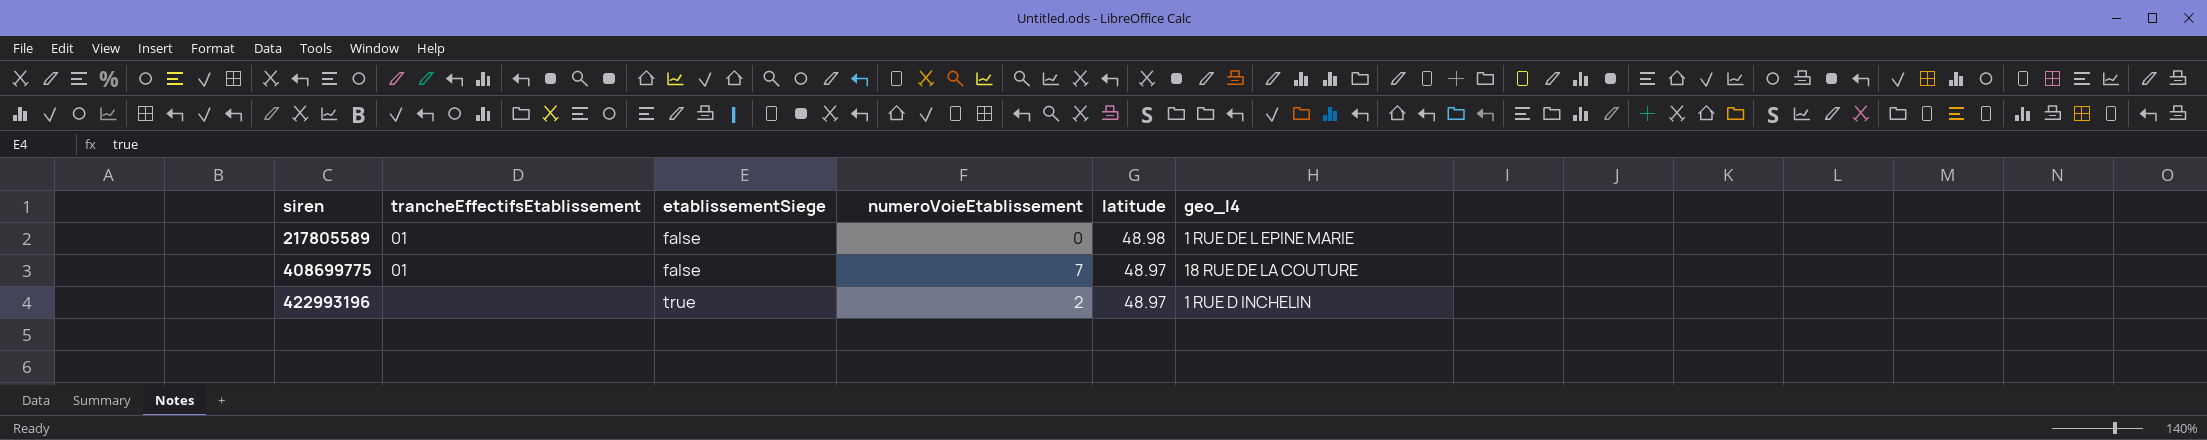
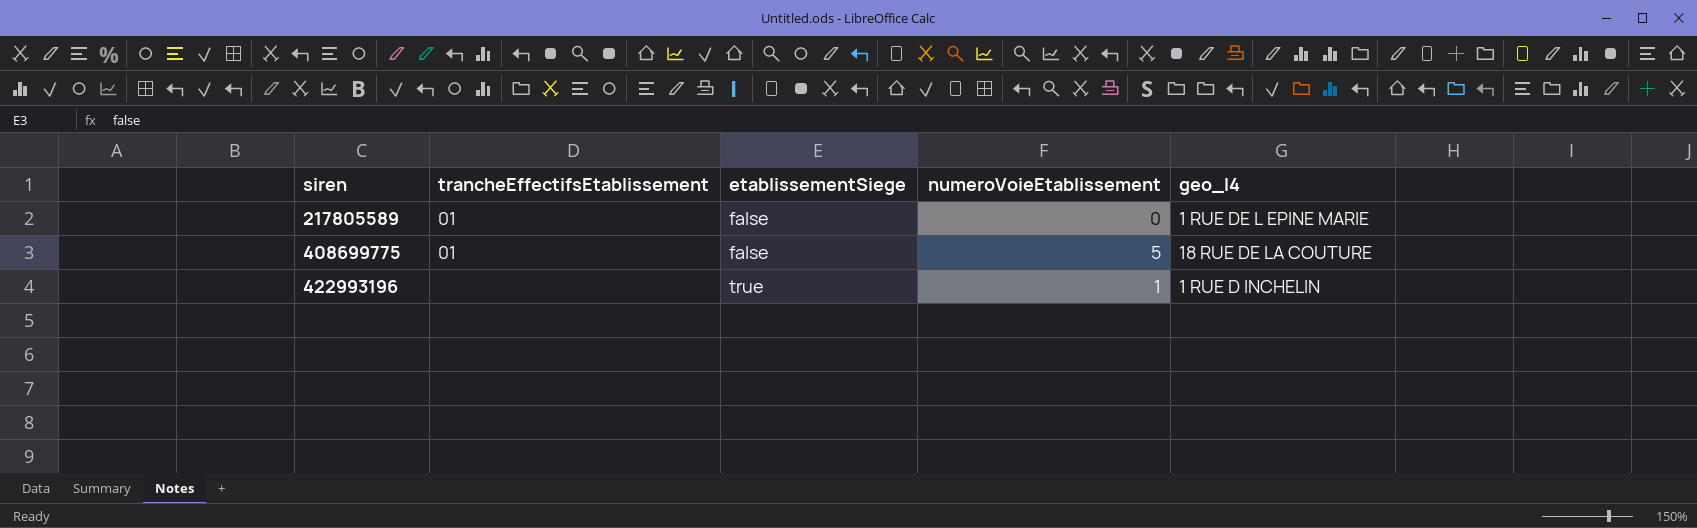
column latitude | position: 5 -> none
408699775 | numeroVoieEtablissement: 7 -> 5
422993196 | numeroVoieEtablissement: 2 -> 1

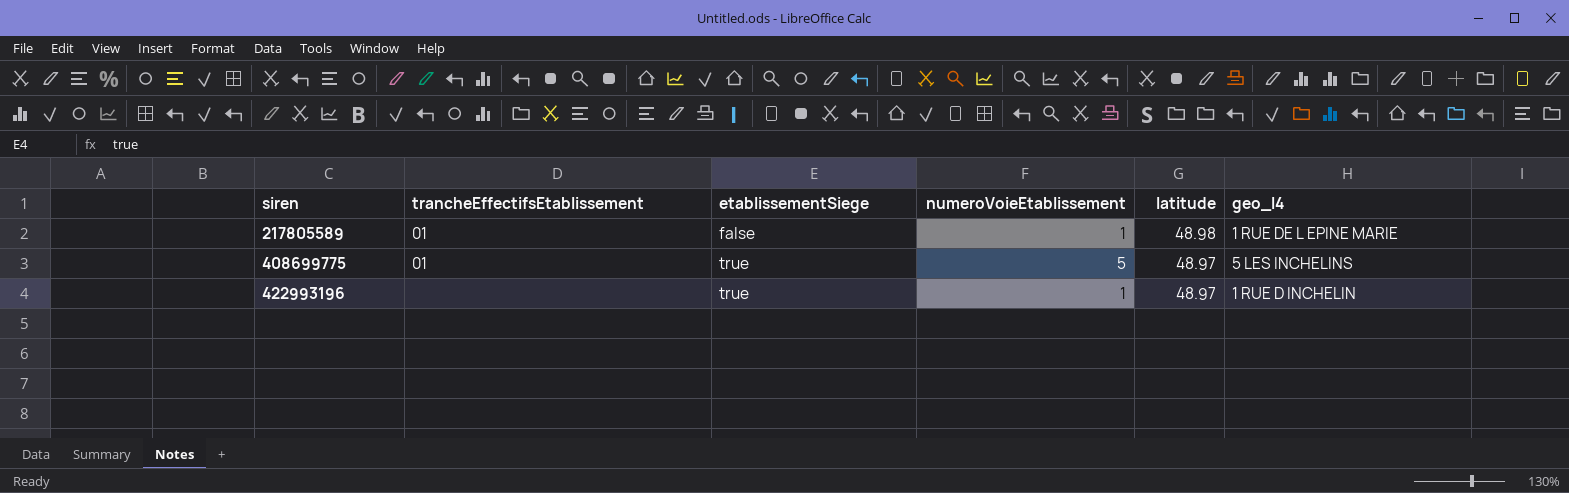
column latitude | position: none -> 5
217805589 | numeroVoieEtablissement: 0 -> 1
408699775 | etablissementSiege: false -> true
408699775 | geo_l4: 18 RUE DE LA COUTURE -> 5 LES INCHELINS

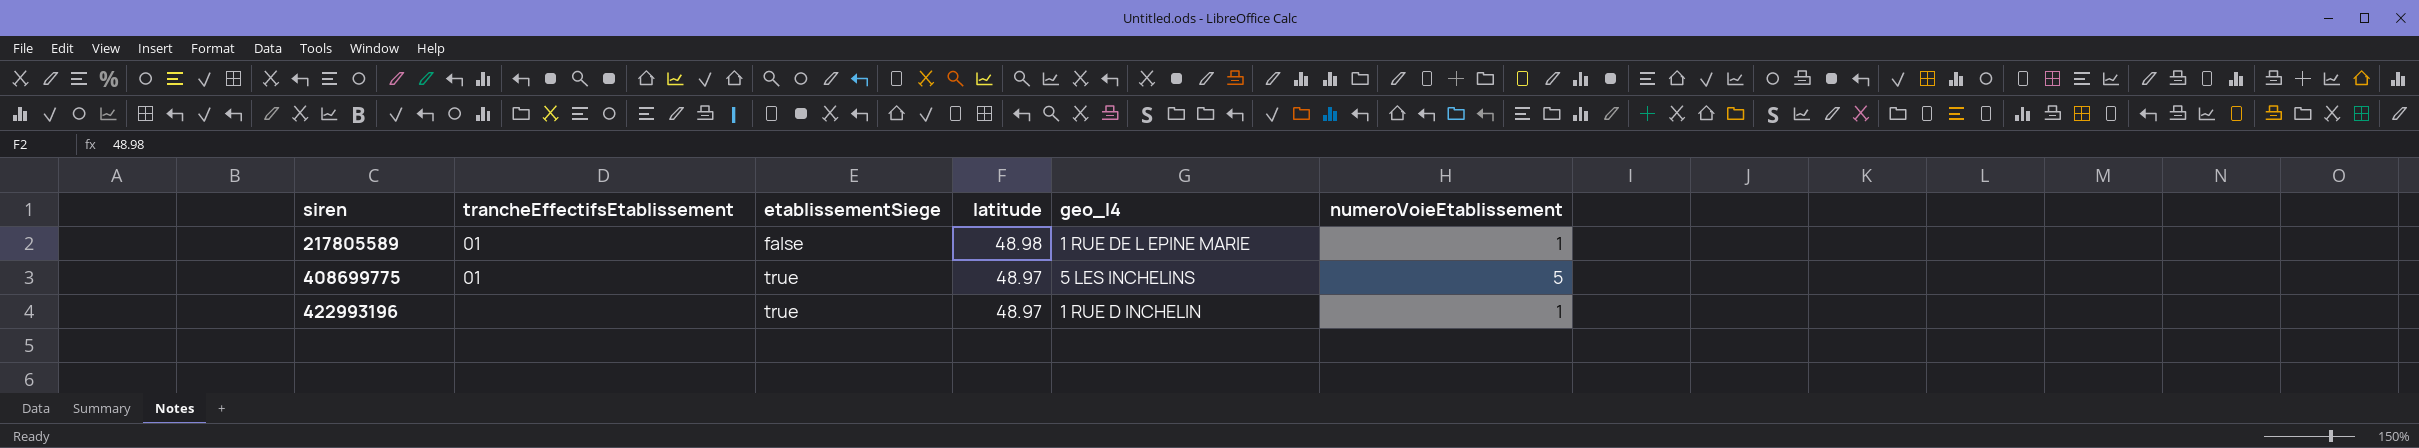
column numeroVoieEtablissement | position: 4 -> 6

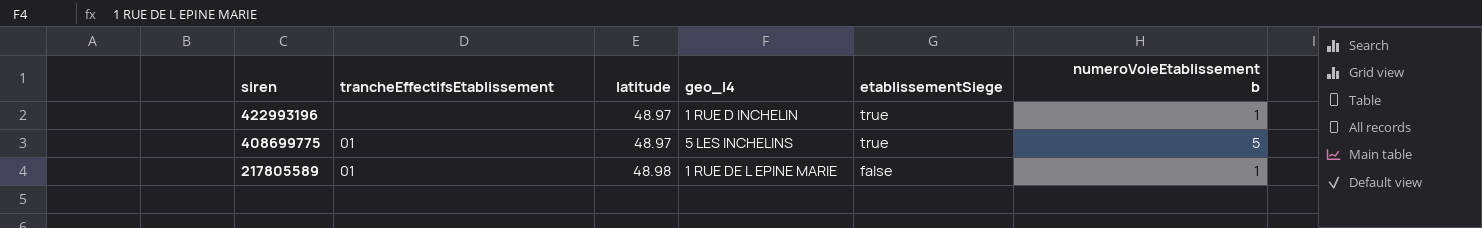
row order: siren ascending -> siren descending
column etablissementSiege | position: 3 -> 5
column name: numeroVoieEtablissement -> numeroVoieEtablissement b

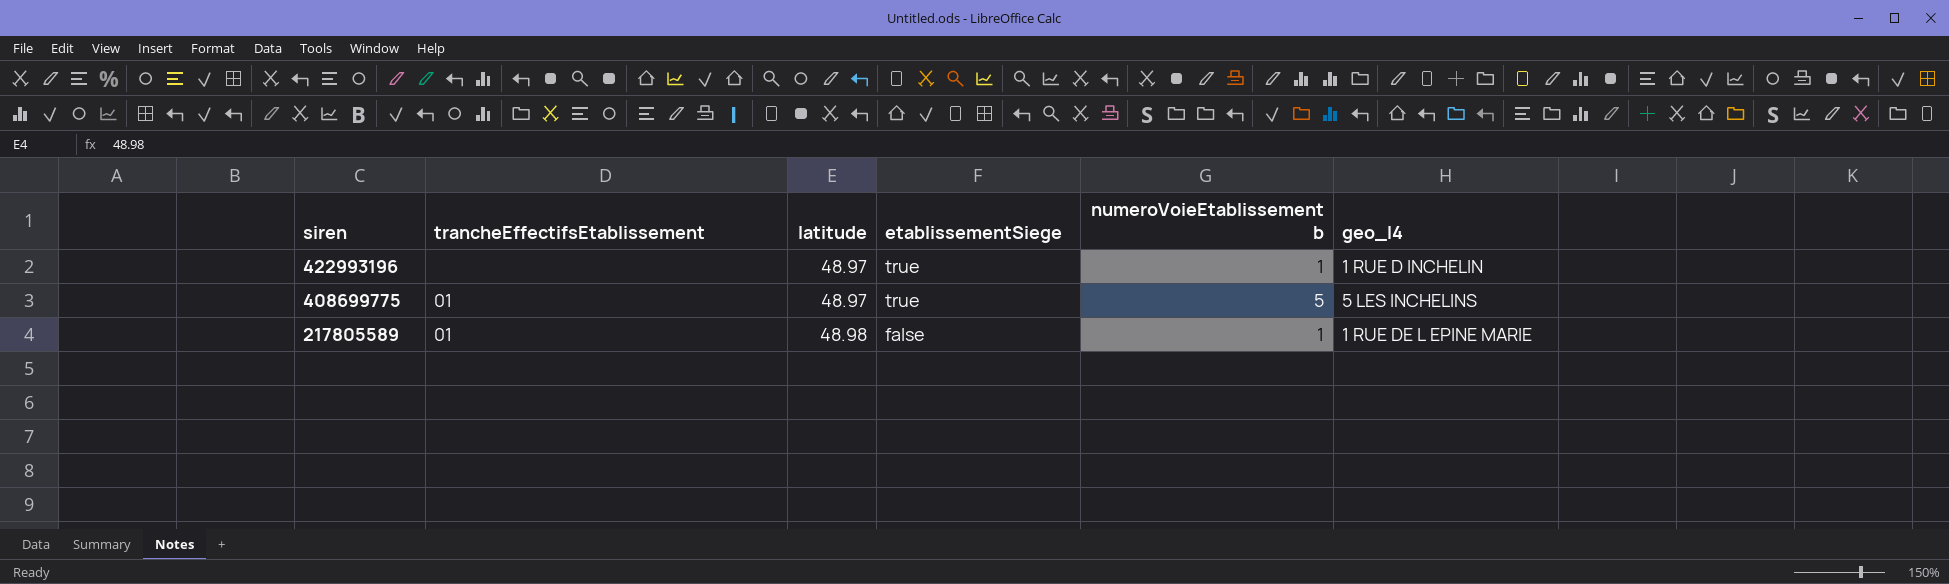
column geo_l4 | position: 4 -> 6

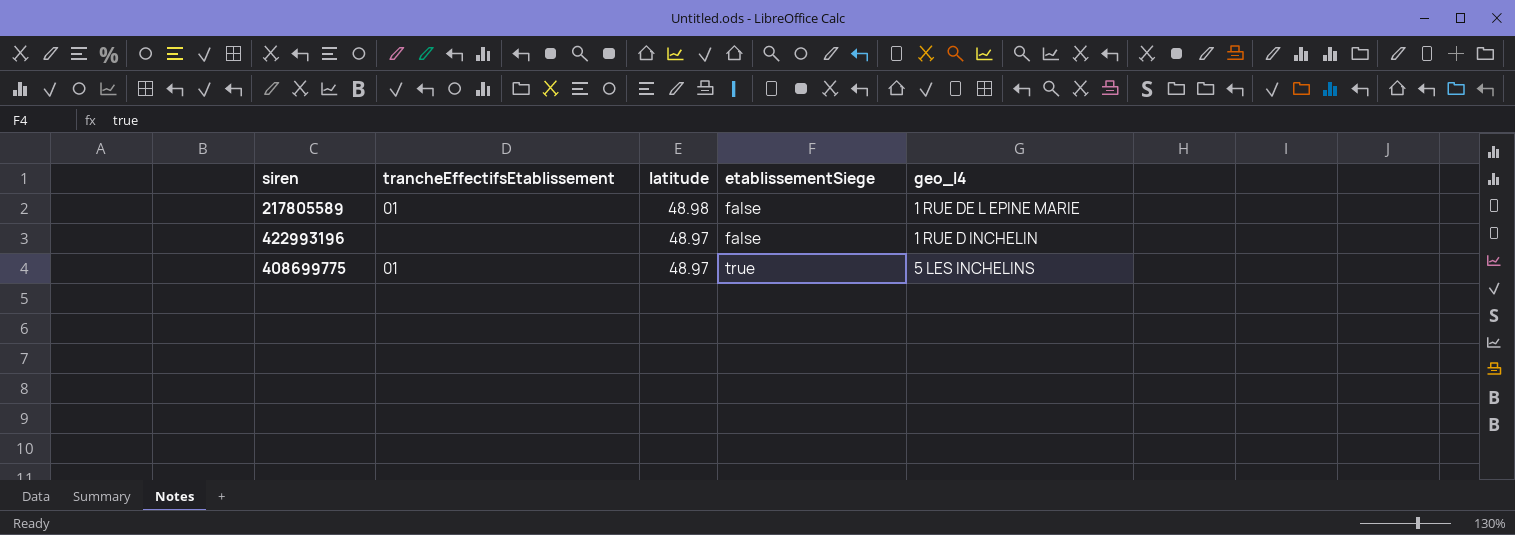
row order: siren descending -> latitude descending
column numeroVoieEtablissement b | position: 5 -> none
422993196 | etablissementSiege: true -> false

